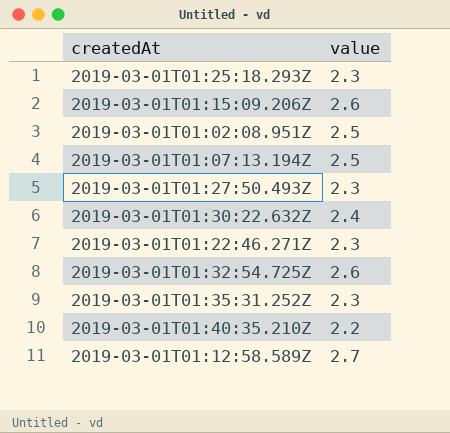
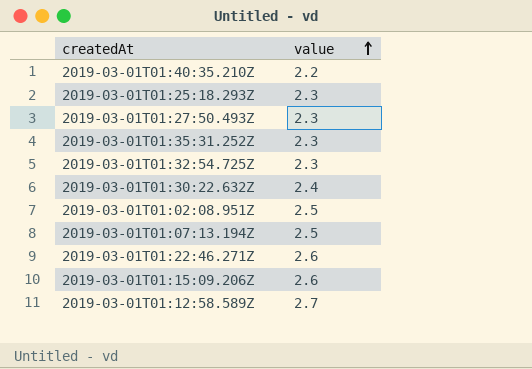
row order: none -> value ascending
2019-03-01T01:32:54.725Z | value: 2.6 -> 2.3
2019-03-01T01:22:46.271Z | value: 2.3 -> 2.6

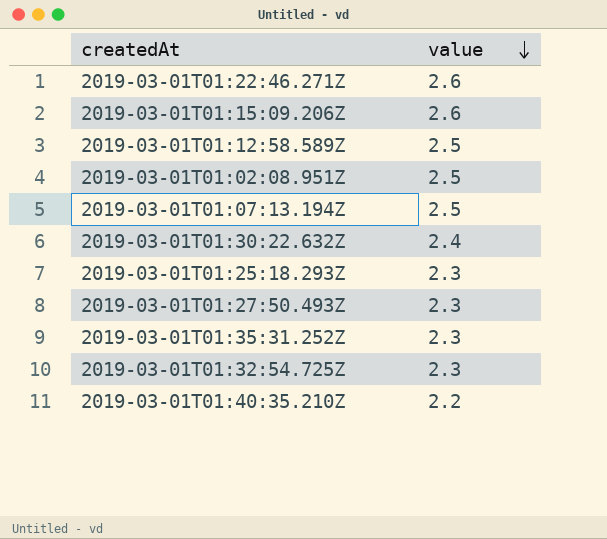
row order: value ascending -> value descending
2019-03-01T01:12:58.589Z | value: 2.7 -> 2.5

